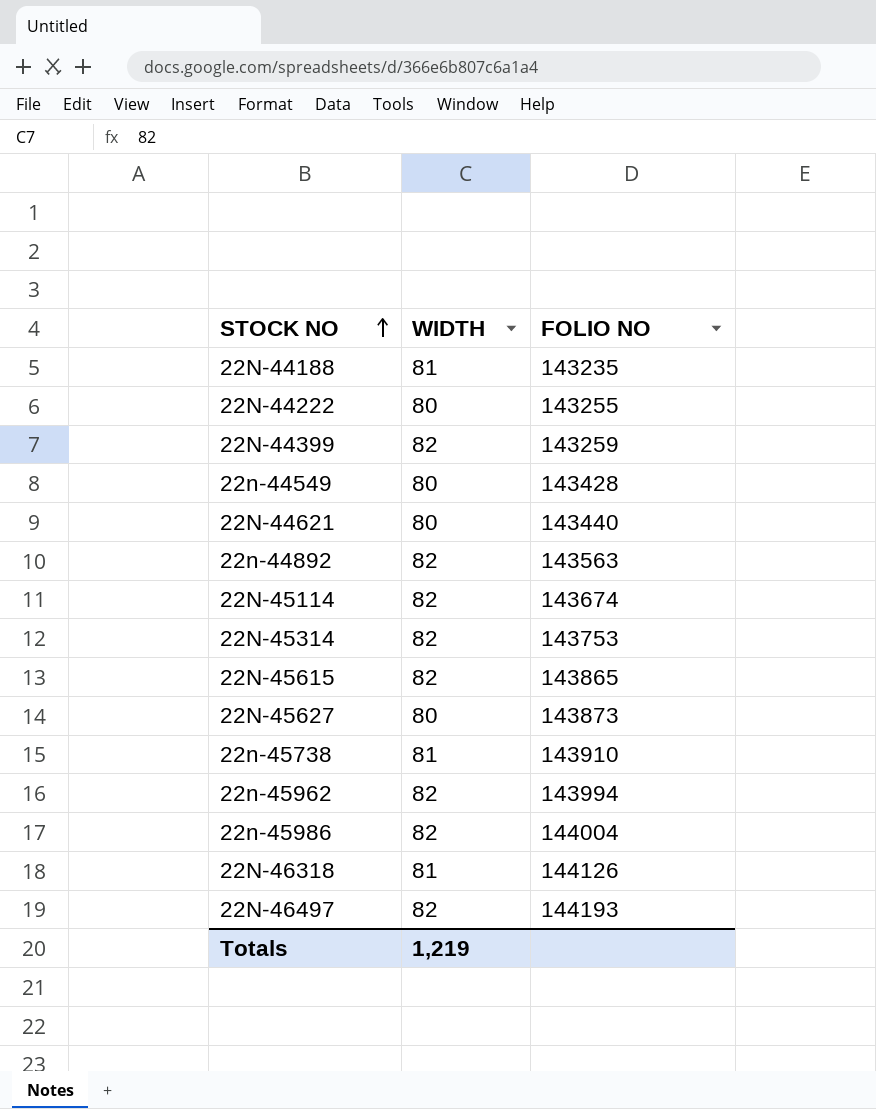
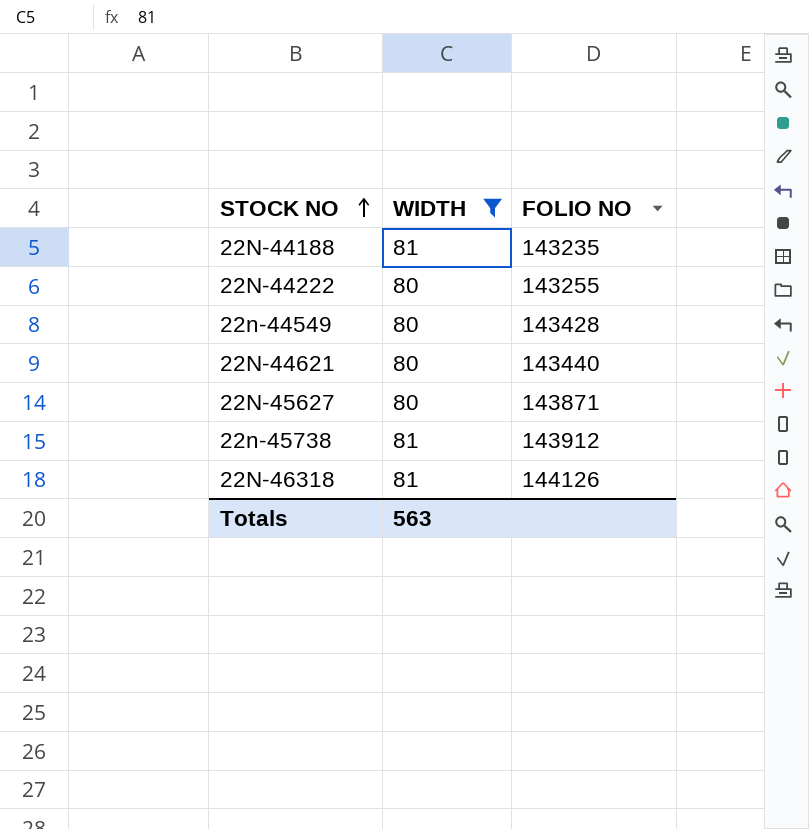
filter: none -> WIDTH != 82
22N-45627 | FOLIO NO: 143873 -> 143871
22n-45738 | FOLIO NO: 143910 -> 143912
Totals | WIDTH: 1,219 -> 563

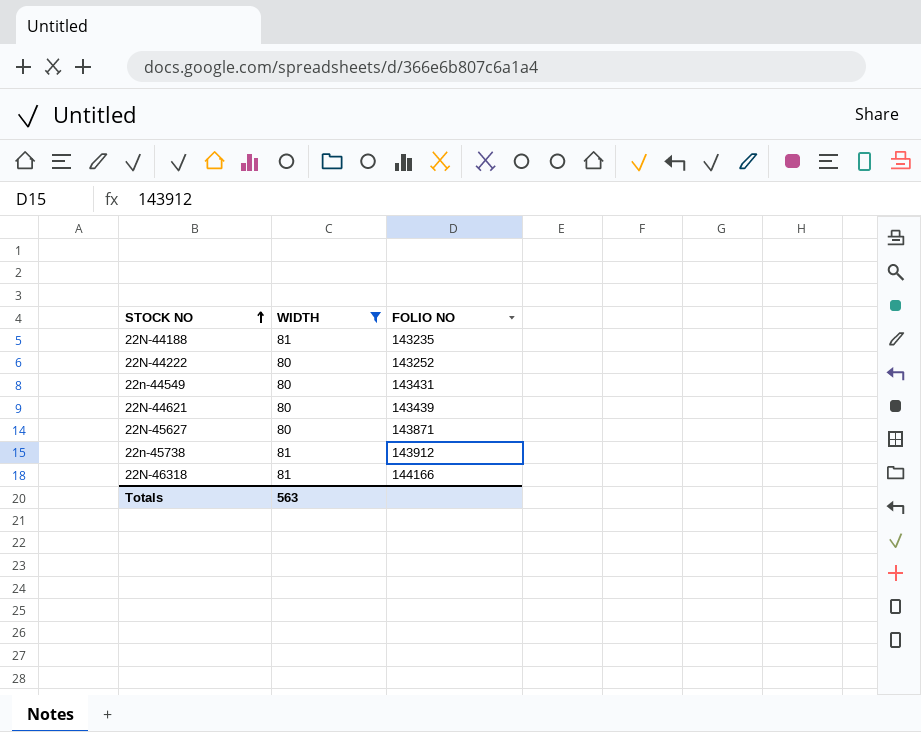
22N-44222 | FOLIO NO: 143255 -> 143252
22n-44549 | FOLIO NO: 143428 -> 143431
22N-44621 | FOLIO NO: 143440 -> 143439
22N-46318 | FOLIO NO: 144126 -> 144166

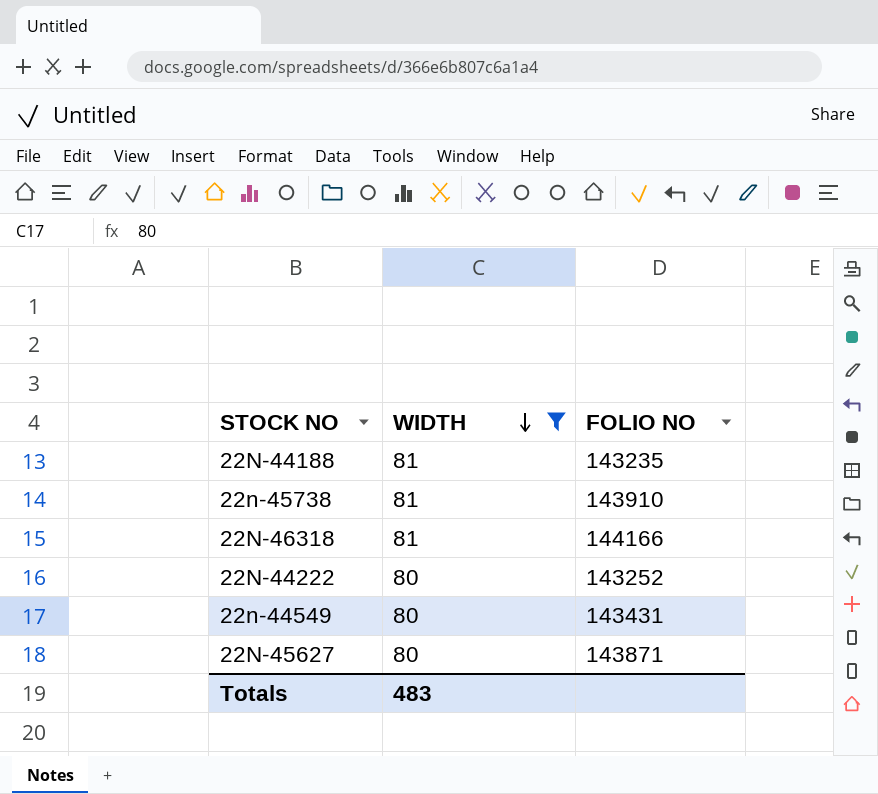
row order: STOCK NO ascending -> WIDTH descending
row 22N-44621: 80 | 143439 -> none
22n-45738 | FOLIO NO: 143912 -> 143910
Totals | WIDTH: 563 -> 483

